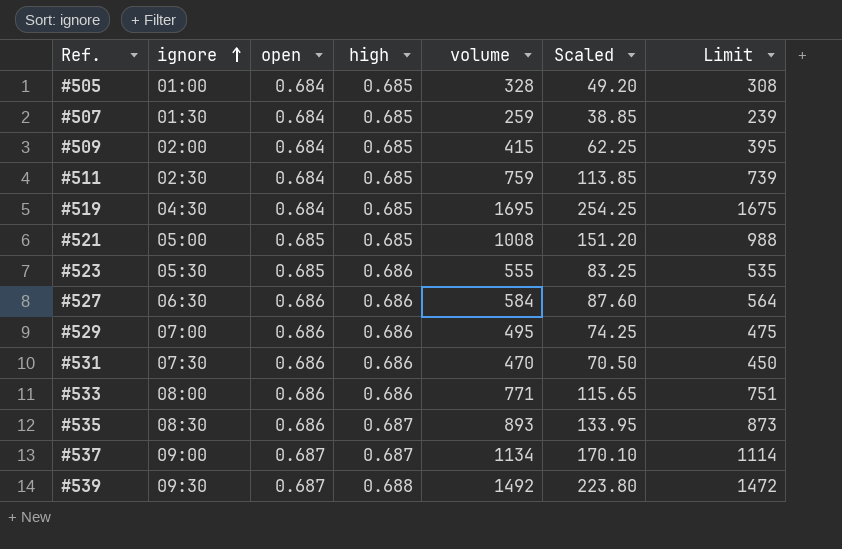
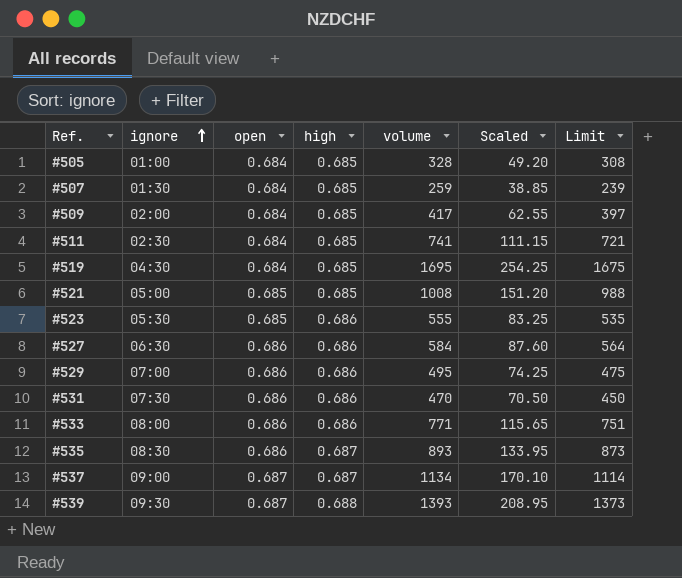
#509 | volume: 415 -> 417
#509 | Scaled: 62.25 -> 62.55
#509 | Limit: 395 -> 397
#511 | volume: 759 -> 741
#511 | Scaled: 113.85 -> 111.15
#511 | Limit: 739 -> 721
#539 | volume: 1492 -> 1393
#539 | Scaled: 223.80 -> 208.95
#539 | Limit: 1472 -> 1373

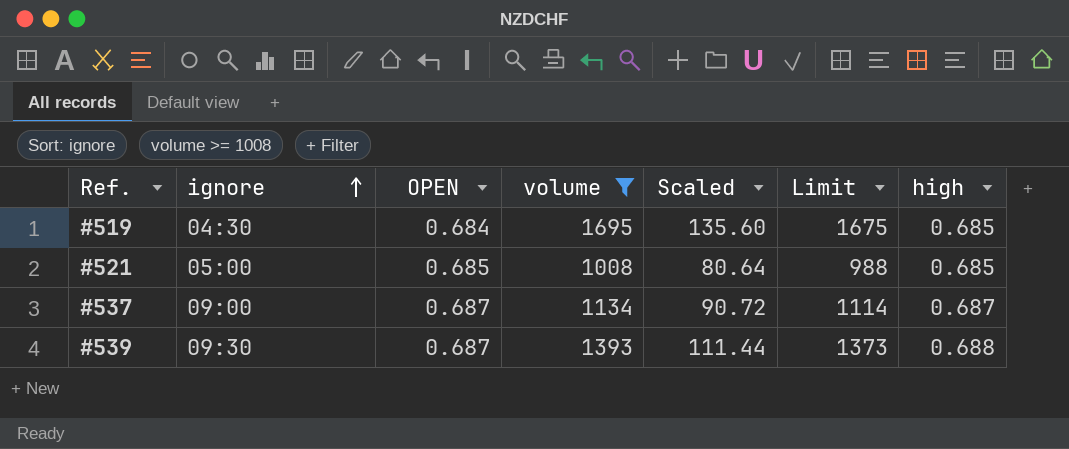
filter: none -> volume >= 1008
column name: open -> OPEN
column Scaled | formula: [volume] * 0.15 -> [volume] * 0.08
column high | position: 4 -> 7

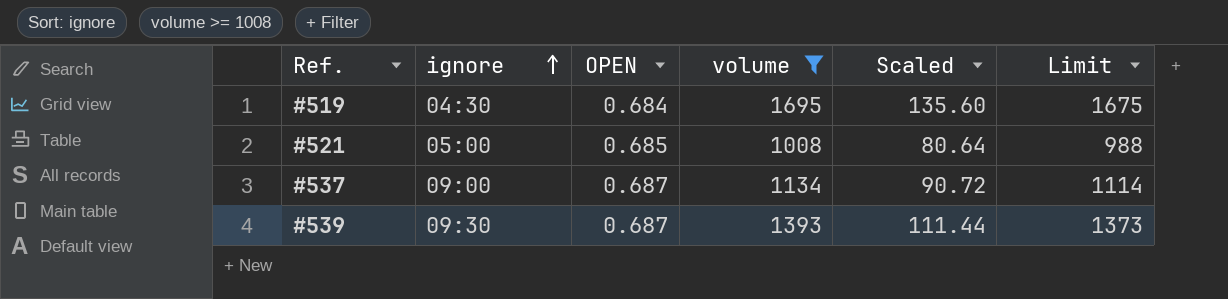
column high | position: 7 -> none

